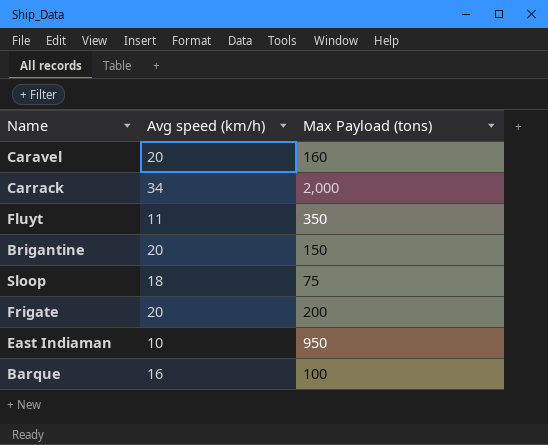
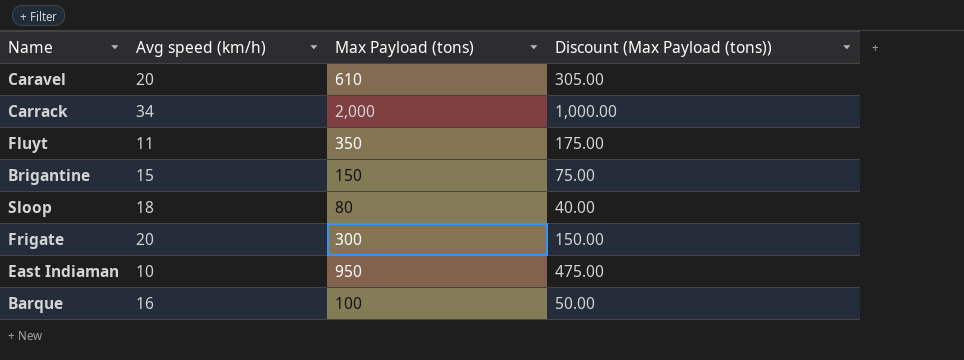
column Discount (Max Payload (tons)) | formula: none -> [Max Payload (tons)] * 0.5
Caravel | Max Payload (tons): 160 -> 610
Brigantine | Avg speed (km/h): 20 -> 15
Sloop | Max Payload (tons): 75 -> 80
Frigate | Max Payload (tons): 200 -> 300

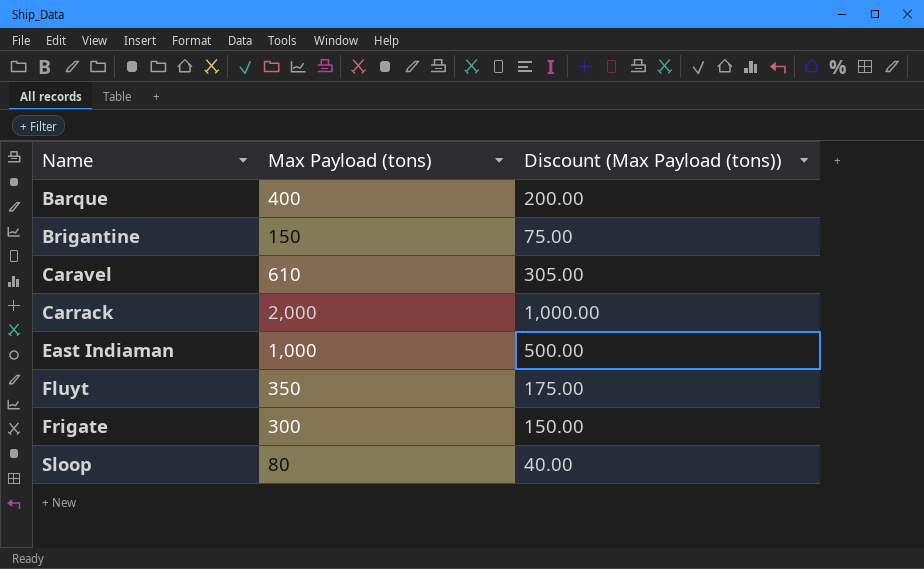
row order: none -> Name ascending
column Avg speed (km/h) | position: 2 -> none
Barque | Max Payload (tons): 100 -> 400
Barque | Discount (Max Payload (tons)): 50.00 -> 200.00
East Indiaman | Max Payload (tons): 950 -> 1,000
East Indiaman | Discount (Max Payload (tons)): 475.00 -> 500.00

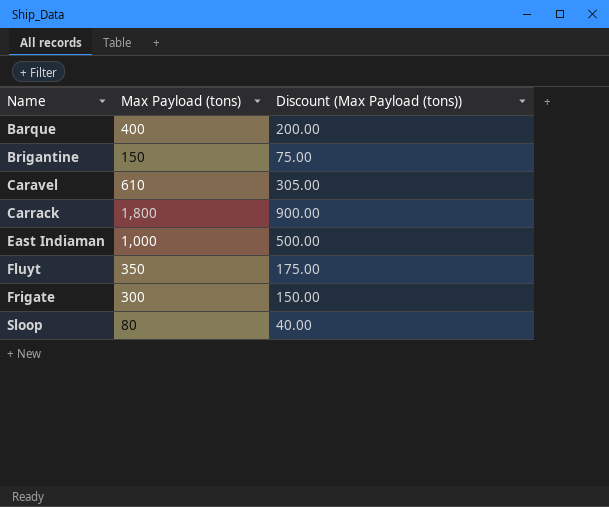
Carrack | Max Payload (tons): 2,000 -> 1,800
Carrack | Discount (Max Payload (tons)): 1,000.00 -> 900.00

